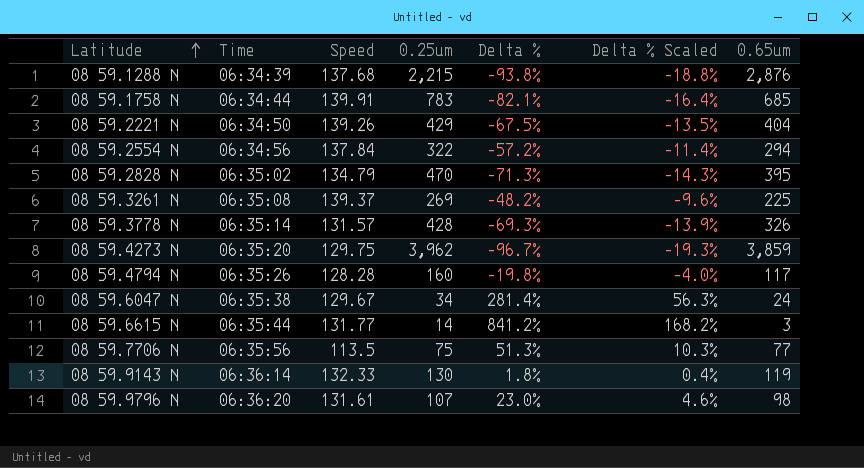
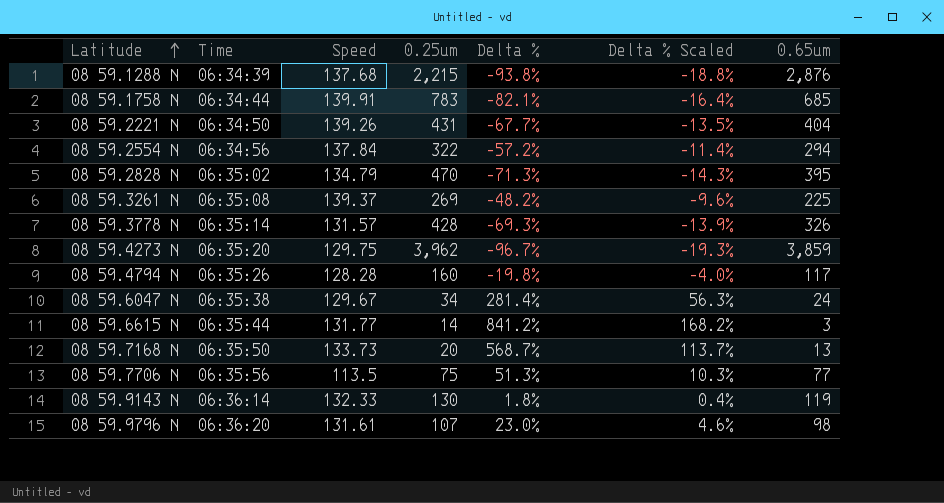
08 59.2221 N | 0.25um: 429 -> 431
08 59.2221 N | Delta %: -67.5% -> -67.7%
row 08 59.7168 N: none -> 06:35:50 | 133.73 | 20 | 568.7% | 113.7% | 13

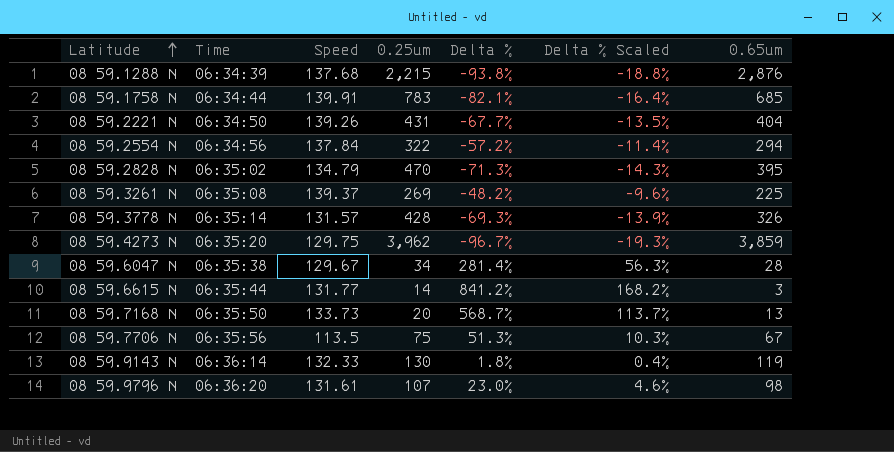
row 08 59.4794 N: 06:35:26 | 128.28 | 160 | -19.8% | -4.0% | 117 -> none
08 59.6047 N | 0.65um: 24 -> 28
08 59.7706 N | 0.65um: 77 -> 67

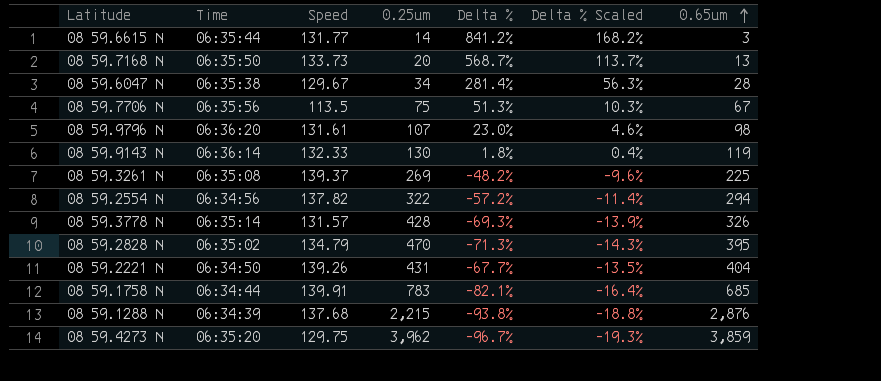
row order: Latitude ascending -> 0.65um ascending
08 59.2554 N | Speed: 137.84 -> 137.82

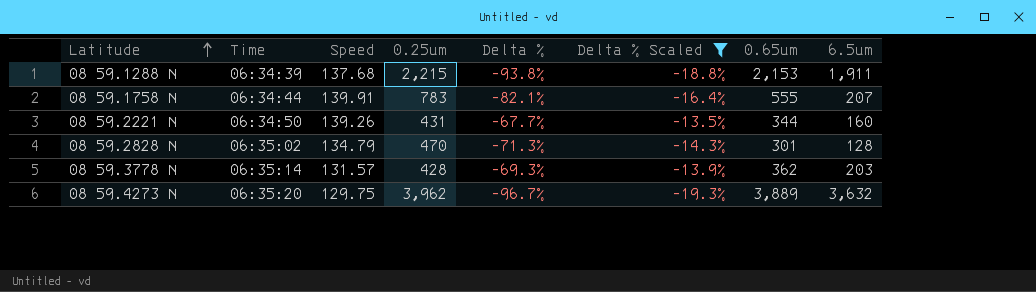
filter: none -> Delta % Scaled <= -13.5%
row order: 0.65um ascending -> Latitude ascending
column 6.5um | position: none -> 8
08 59.1288 N | 0.65um: 2,876 -> 2,153
08 59.1758 N | 0.65um: 685 -> 555
08 59.2221 N | 0.65um: 404 -> 344
08 59.2828 N | 0.65um: 395 -> 301
08 59.3778 N | 0.65um: 326 -> 362
08 59.4273 N | 0.65um: 3,859 -> 3,889

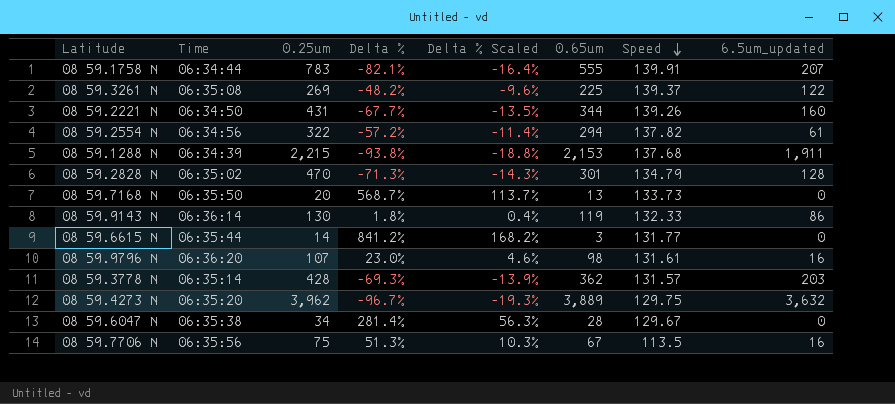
filter: Delta % Scaled <= -13.5% -> none
row order: Latitude ascending -> Speed descending
column Speed | position: 3 -> 7
column name: 6.5um -> 6.5um_updated

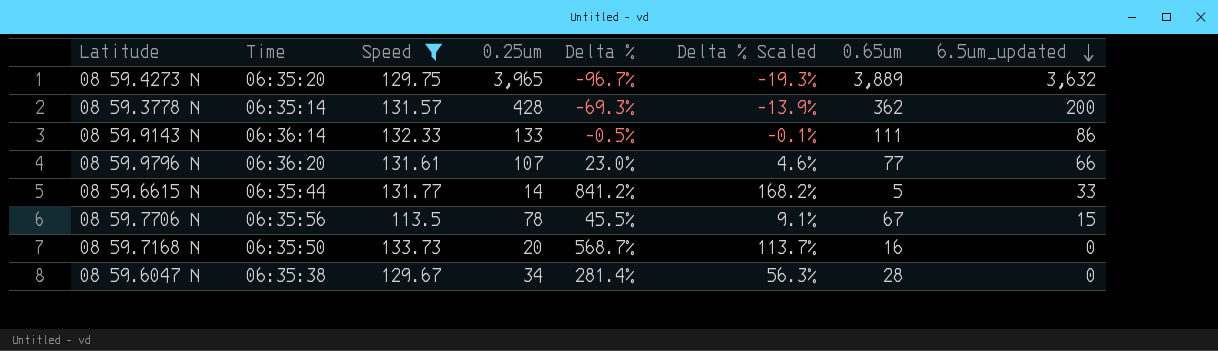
filter: none -> Speed <= 133.73
row order: Speed descending -> 6.5um_updated descending
column Speed | position: 7 -> 3
08 59.4273 N | 0.25um: 3,962 -> 3,965
08 59.3778 N | 6.5um_updated: 203 -> 200
08 59.9143 N | 0.25um: 130 -> 133
08 59.9143 N | Delta %: 1.8% -> -0.5%
08 59.9143 N | Delta % Scaled: 0.4% -> -0.1%
08 59.9143 N | 0.65um: 119 -> 111
08 59.9796 N | 0.65um: 98 -> 77
08 59.9796 N | 6.5um_updated: 16 -> 66
08 59.6615 N | 0.65um: 3 -> 5
08 59.6615 N | 6.5um_updated: 0 -> 33
08 59.7706 N | 0.25um: 75 -> 78
08 59.7706 N | Delta %: 51.3% -> 45.5%
08 59.7706 N | Delta % Scaled: 10.3% -> 9.1%
08 59.7706 N | 6.5um_updated: 16 -> 15
08 59.7168 N | 0.65um: 13 -> 16

